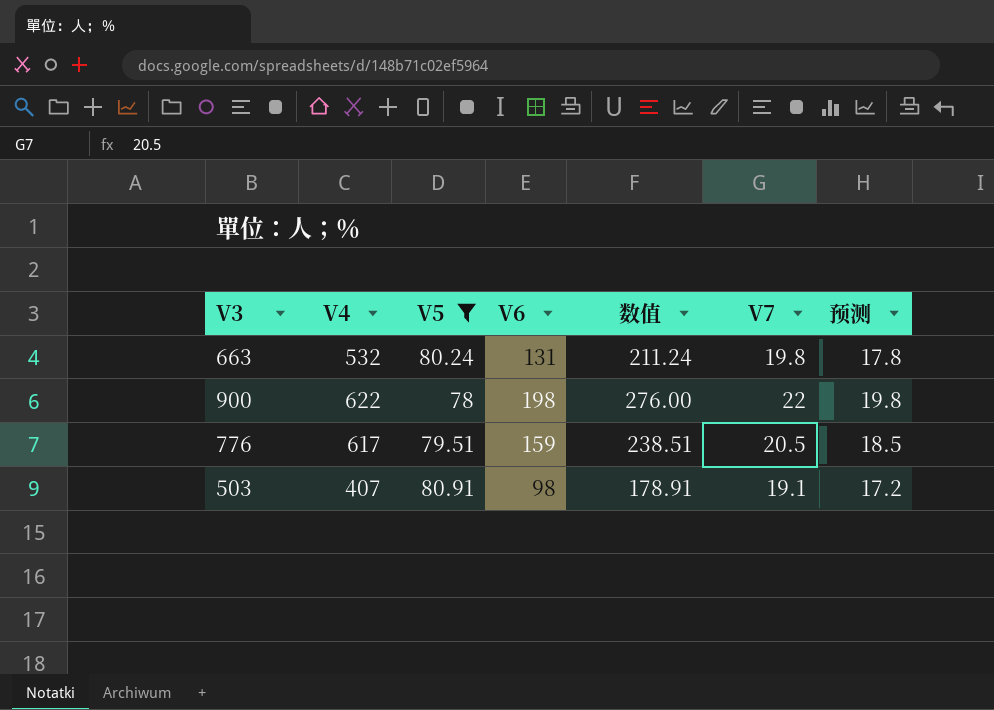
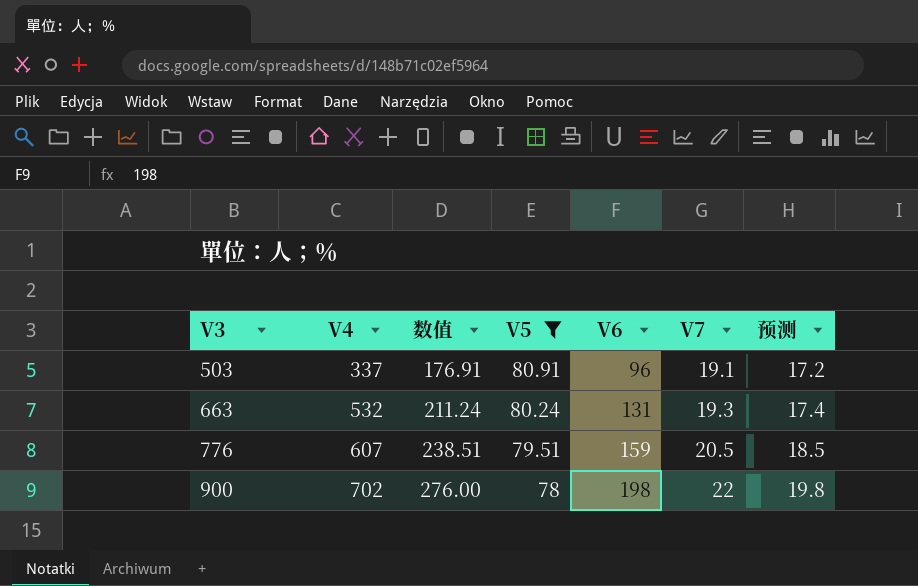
row order: none -> V3 ascending
column 数值 | position: 5 -> 3
503 | V4: 407 -> 337
503 | 数值: 178.91 -> 176.91
503 | V6: 98 -> 96
663 | V7: 19.8 -> 19.3
663 | 预测: 17.8 -> 17.4
776 | V4: 617 -> 607
900 | V4: 622 -> 702

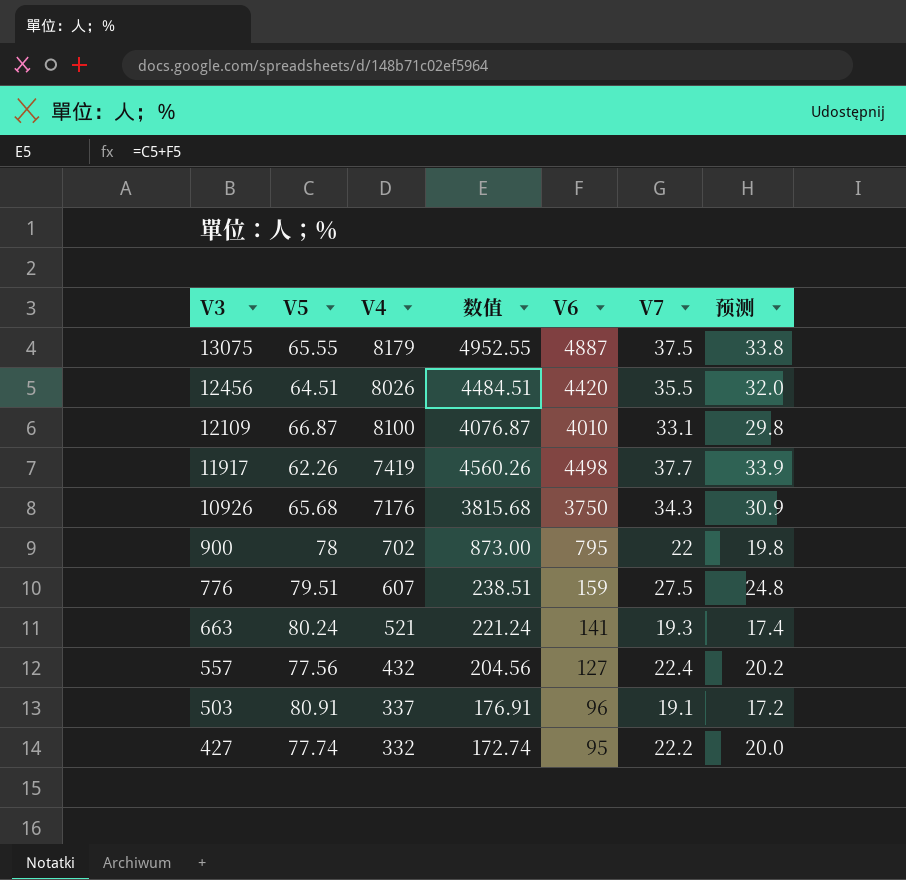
filter: V5 >= 78 -> none
row order: V3 ascending -> V3 descending
column V5 | position: 4 -> 2
900 | 数值: 276.00 -> 873.00
900 | V6: 198 -> 795
776 | V7: 20.5 -> 27.5
776 | 预测: 18.5 -> 24.8
663 | V4: 532 -> 521
663 | 数值: 211.24 -> 221.24
663 | V6: 131 -> 141

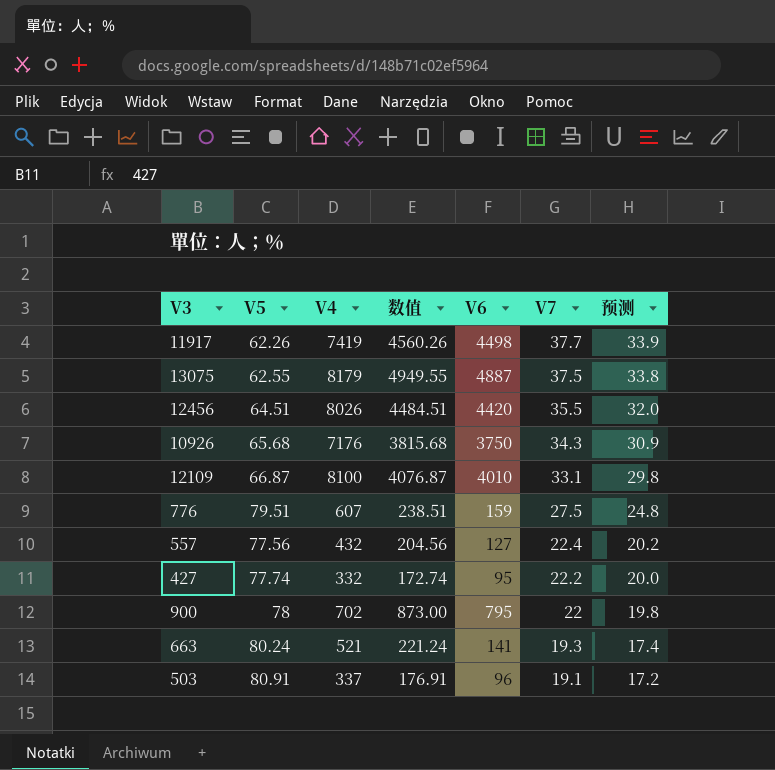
row order: V3 descending -> V7 descending
13075 | V5: 65.55 -> 62.55
13075 | 数值: 4952.55 -> 4949.55

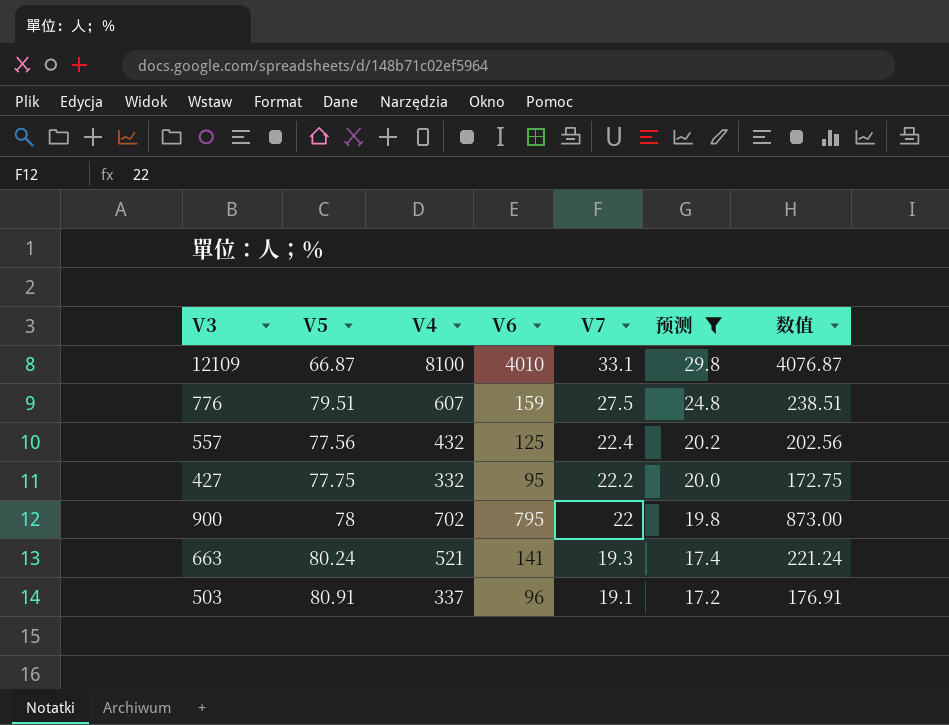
filter: none -> 预测 <= 29.8
column 数值 | position: 4 -> 7
557 | V6: 127 -> 125
557 | 数值: 204.56 -> 202.56
427 | V5: 77.74 -> 77.75
427 | 数值: 172.74 -> 172.75

